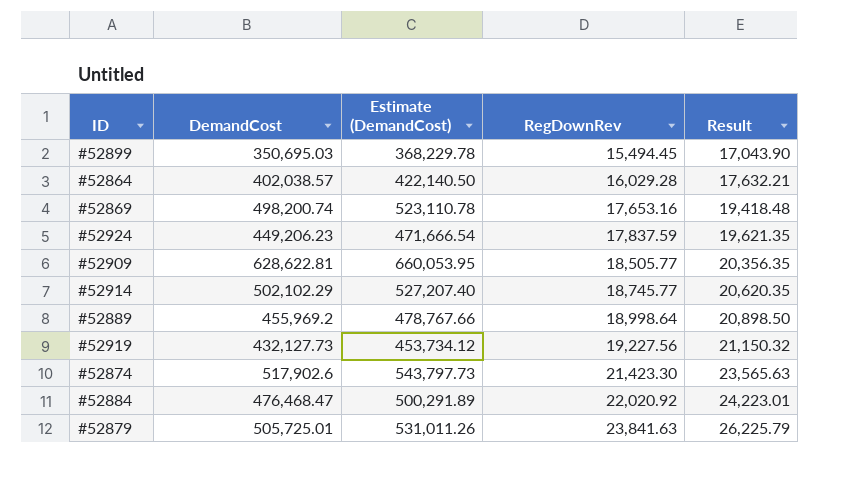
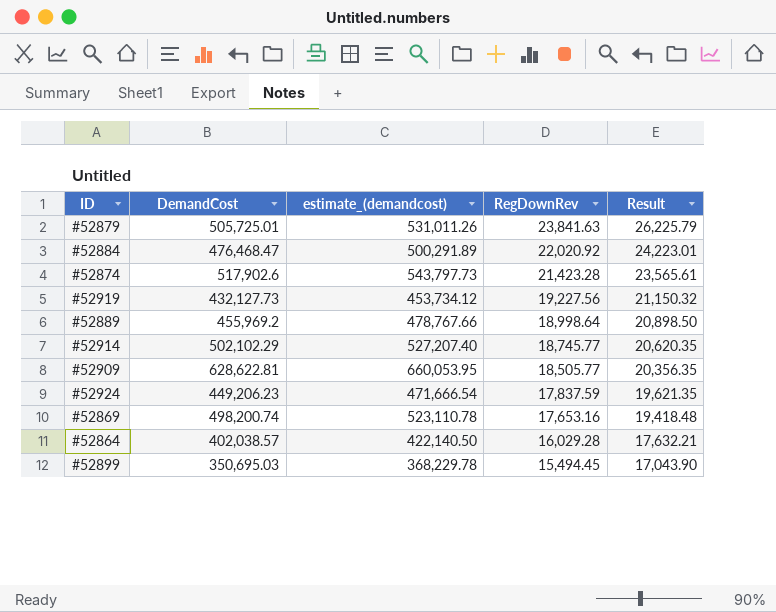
row order: RegDownRev ascending -> RegDownRev descending
column name: Estimate (DemandCost) -> estimate_(demandcost)
#52874 | RegDownRev: 21,423.30 -> 21,423.28
#52874 | Result: 23,565.63 -> 23,565.61

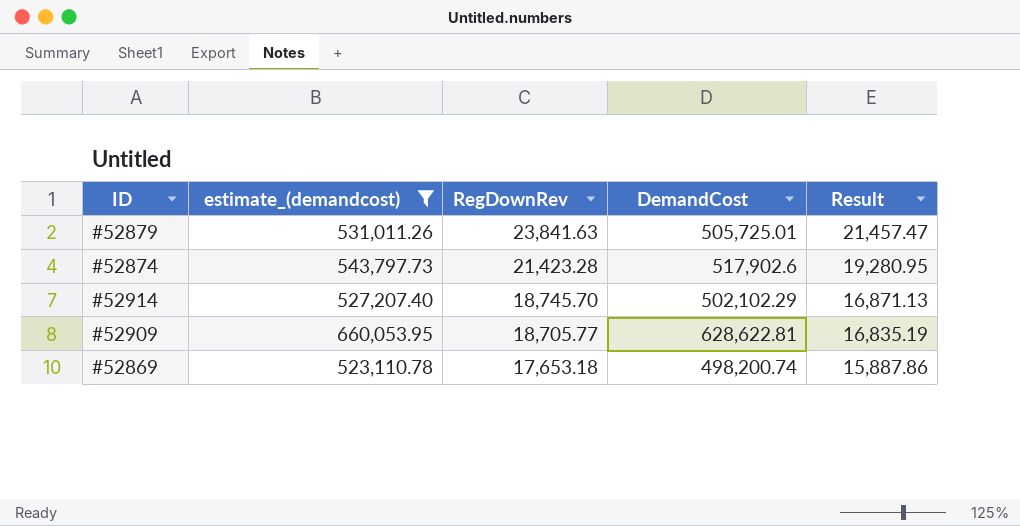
filter: none -> estimate_(demandcost) >= 523,110.78
column DemandCost | position: 2 -> 4
column Result | formula: [RegDownRev] * 1.1 -> [RegDownRev] * 0.9
#52914 | RegDownRev: 18,745.77 -> 18,745.70
#52909 | RegDownRev: 18,505.77 -> 18,705.77
#52869 | RegDownRev: 17,653.16 -> 17,653.18

